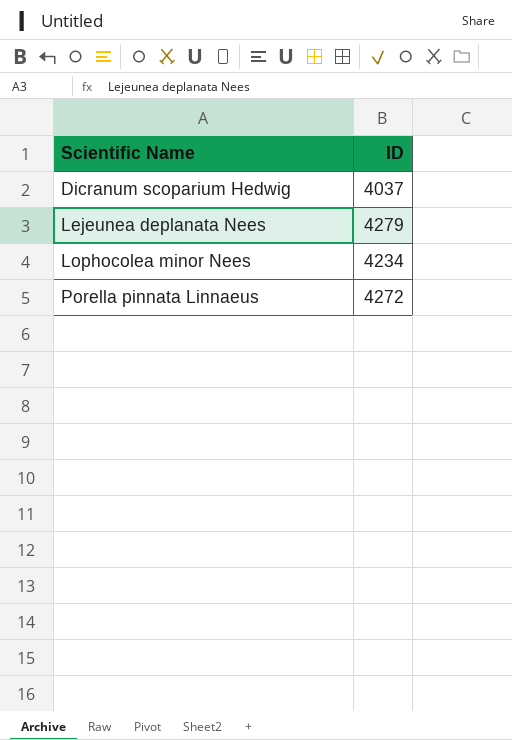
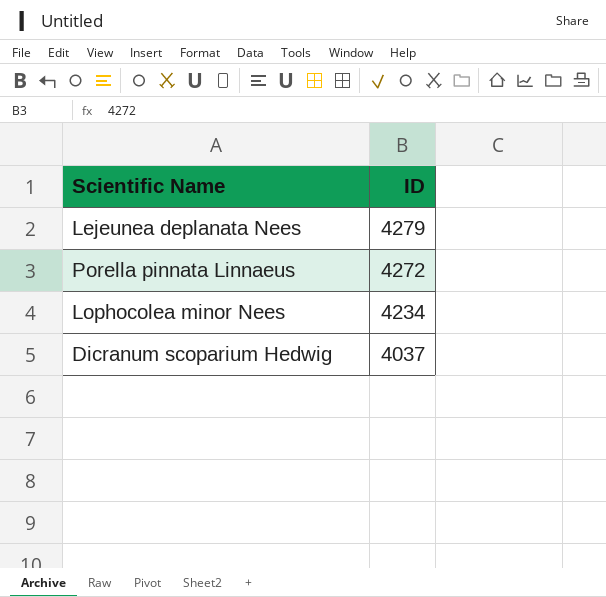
row order: Scientific Name ascending -> ID descending

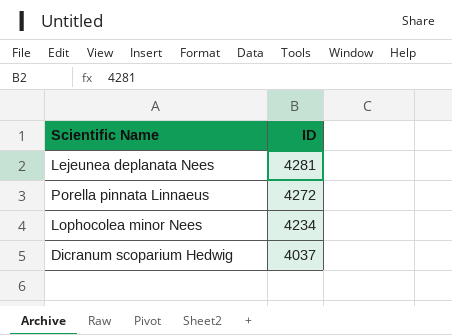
Lejeunea deplanata Nees | ID: 4279 -> 4281

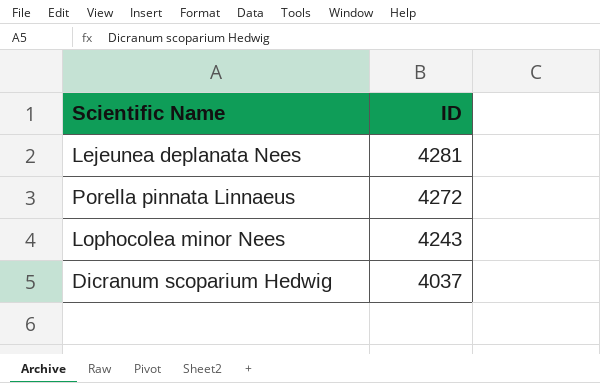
Lophocolea minor Nees | ID: 4234 -> 4243

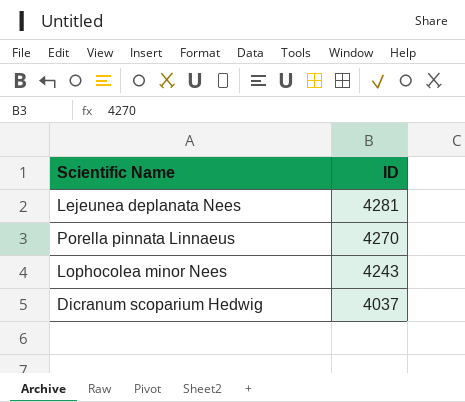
Porella pinnata Linnaeus | ID: 4272 -> 4270

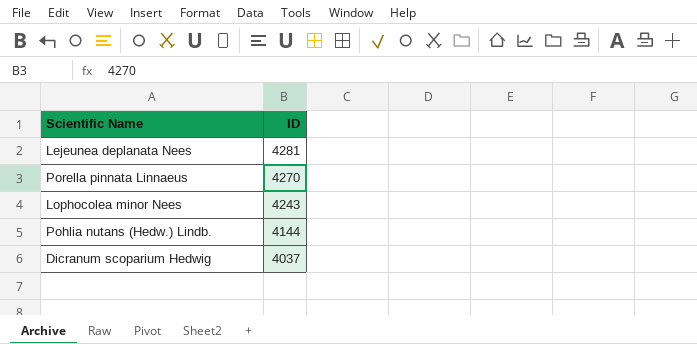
row Pohlia nutans (Hedw.) Lindb.: none -> 4144

